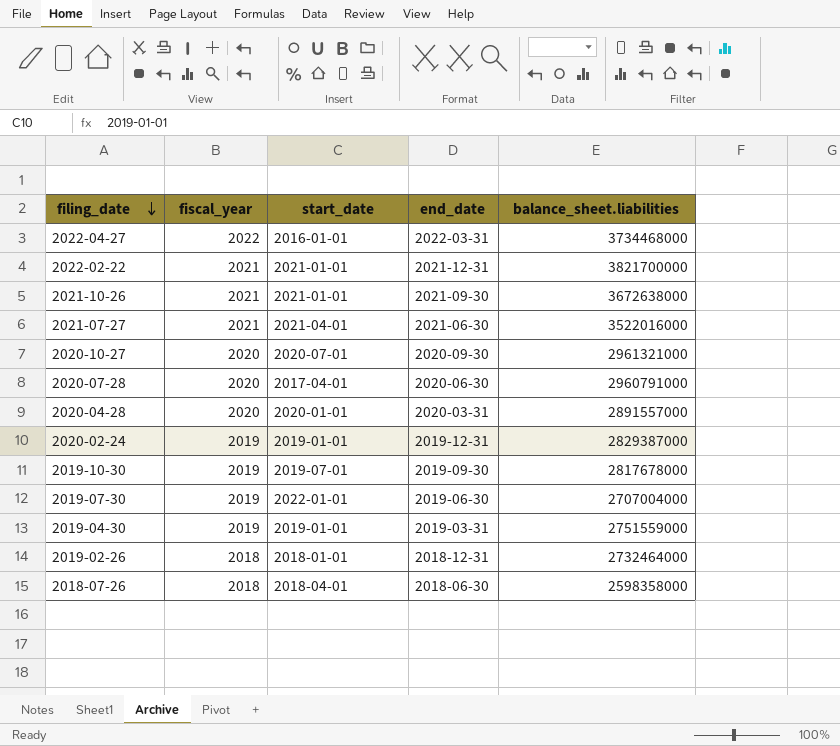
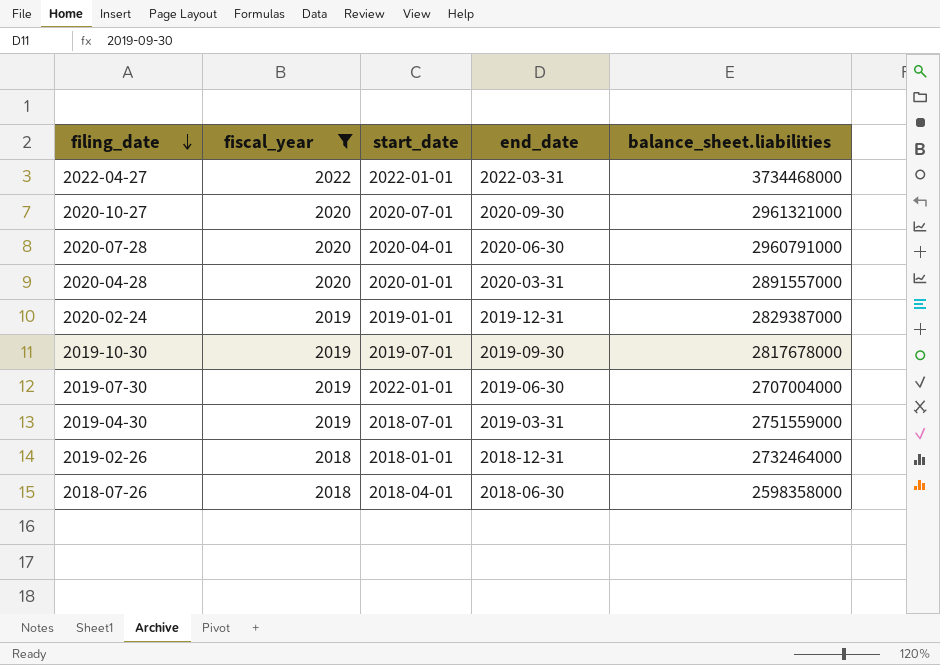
filter: none -> fiscal_year != 2021
2022-04-27 | start_date: 2016-01-01 -> 2022-01-01
2020-07-28 | start_date: 2017-04-01 -> 2020-04-01
2019-04-30 | start_date: 2019-01-01 -> 2018-07-01

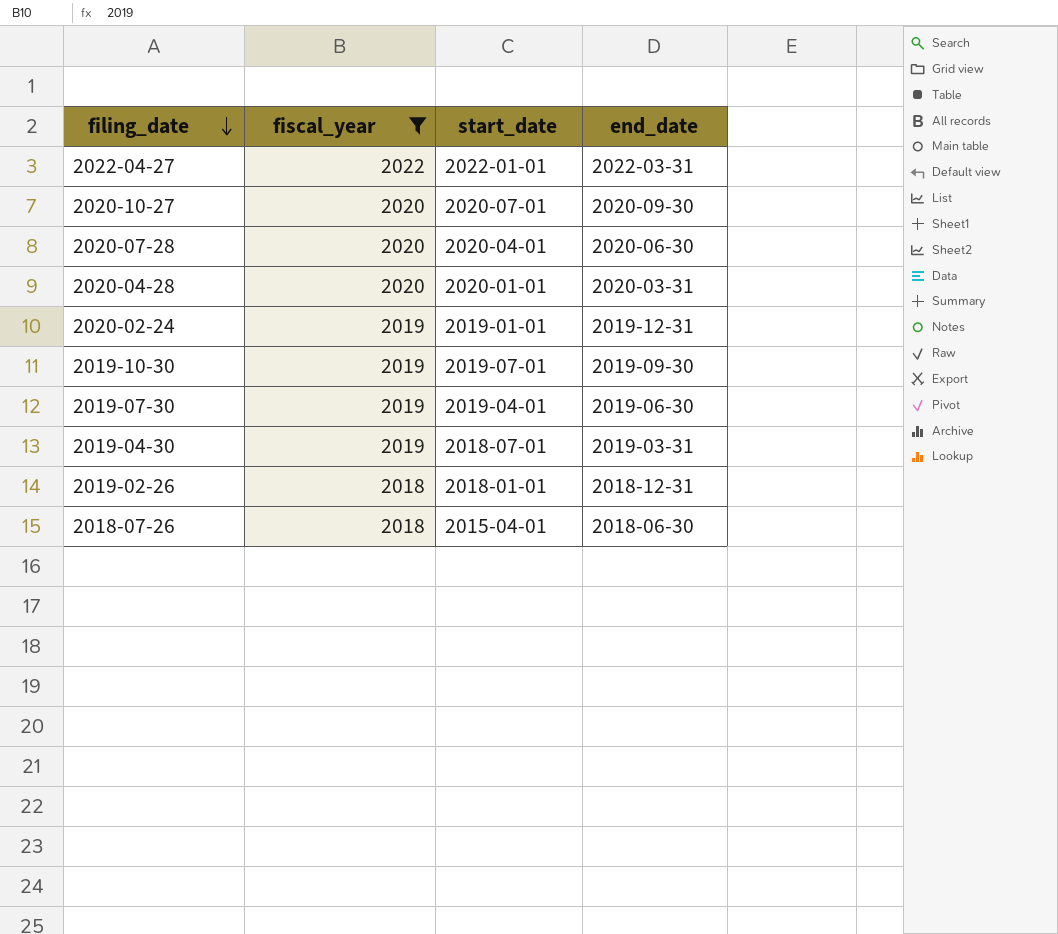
column balance_sheet.liabilities | position: 5 -> none
2019-07-30 | start_date: 2022-01-01 -> 2019-04-01
2018-07-26 | start_date: 2018-04-01 -> 2015-04-01

